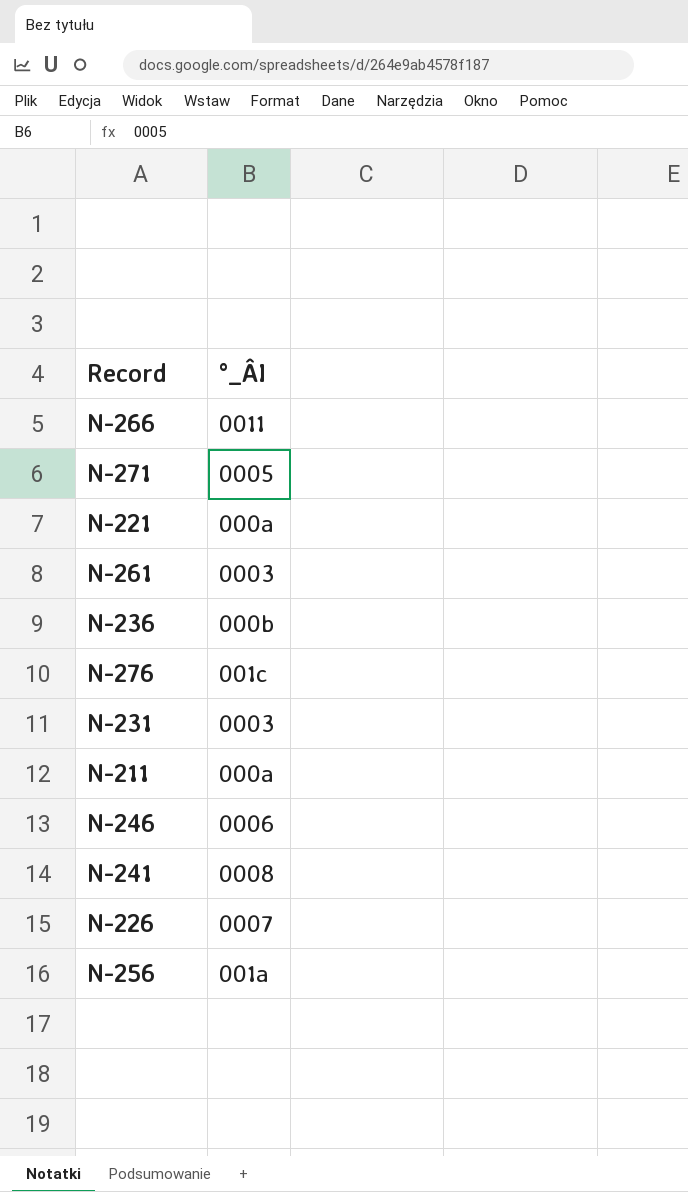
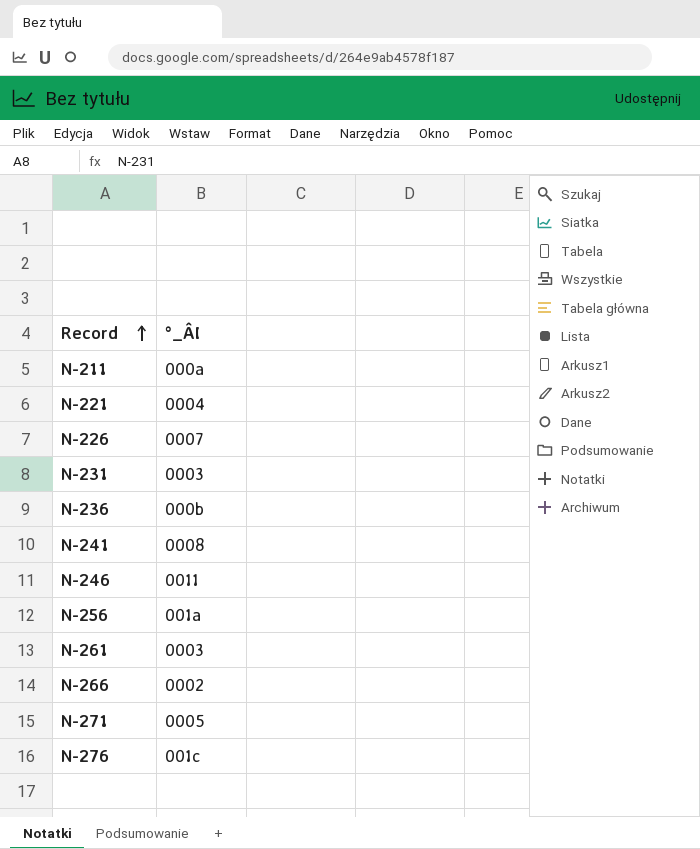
row order: none -> Record ascending
N-221 | °_ÂI: 000a -> 0004
N-246 | °_ÂI: 0006 -> 0011
N-266 | °_ÂI: 0011 -> 0002

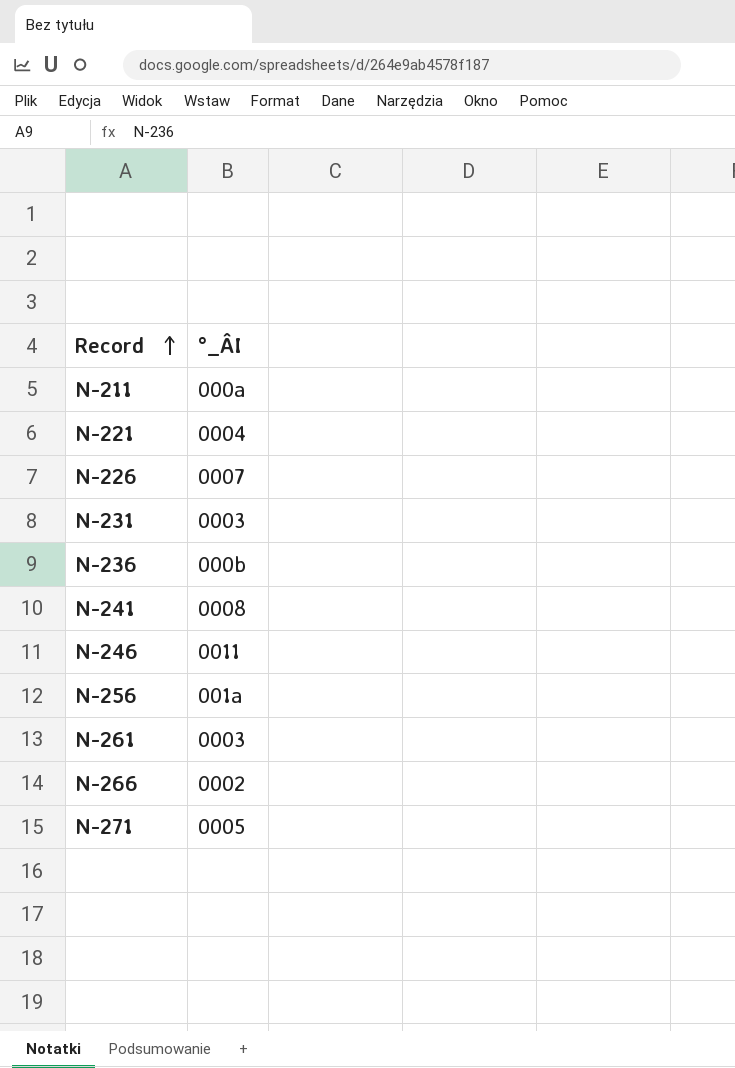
row N-276: 001c -> none

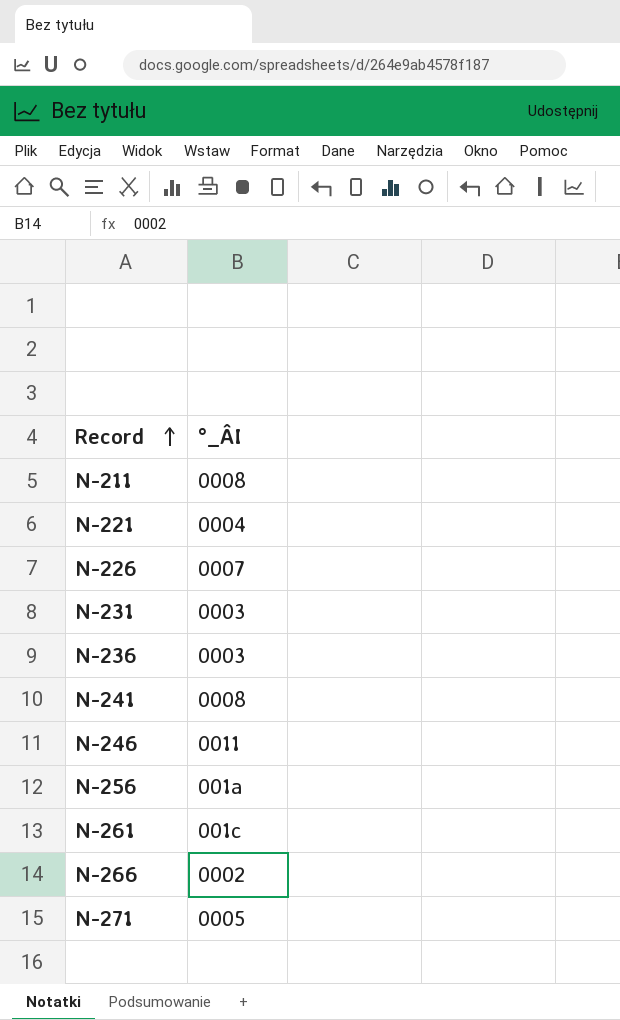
N-211 | °_ÂI: 000a -> 0008
N-236 | °_ÂI: 000b -> 0003
N-261 | °_ÂI: 0003 -> 001c

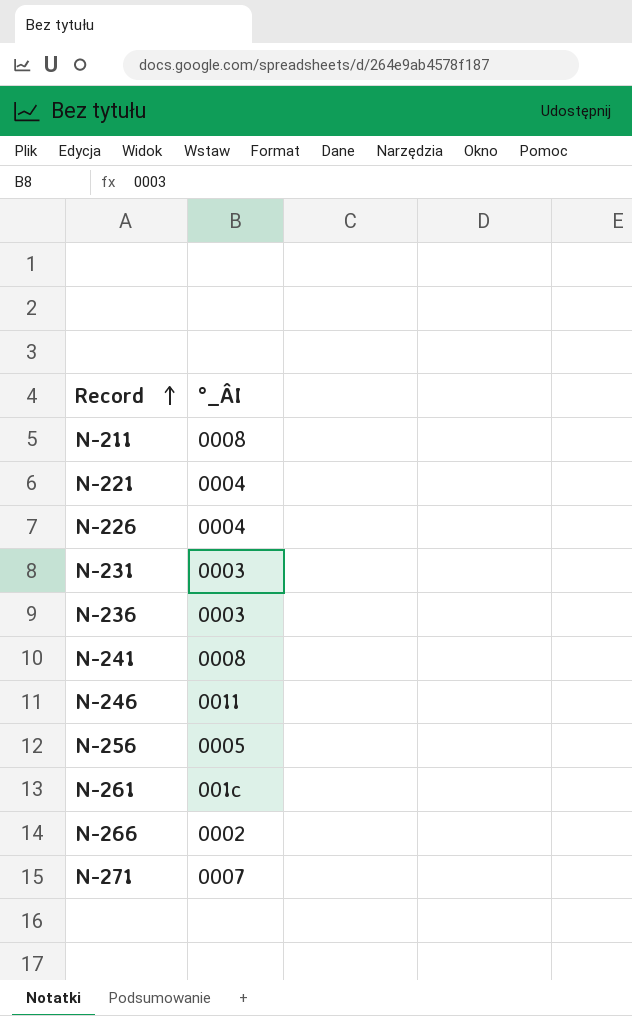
N-226 | °_ÂI: 0007 -> 0004
N-256 | °_ÂI: 001a -> 0005
N-271 | °_ÂI: 0005 -> 0007

